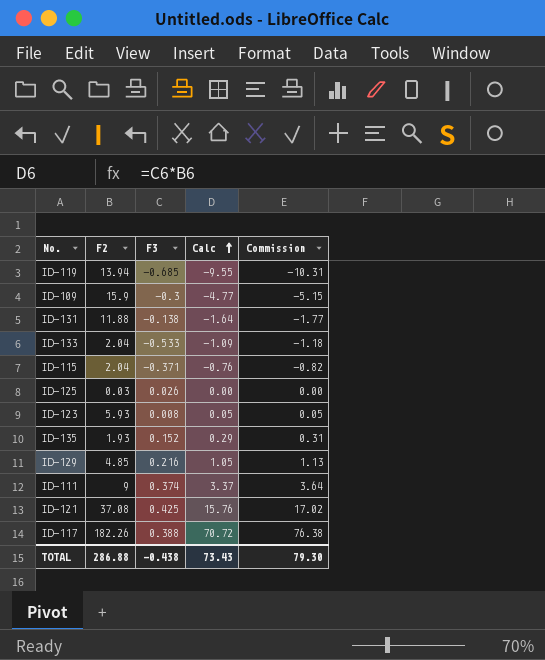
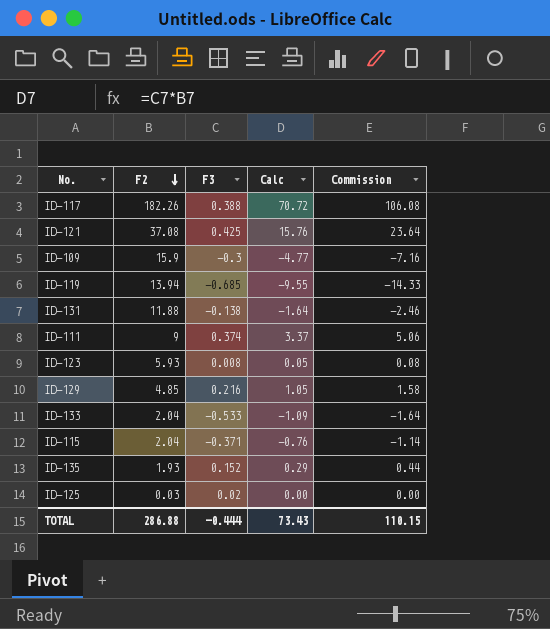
row order: Calc ascending -> F2 descending
column Commission | formula: [Calc] * 1.08 -> [Calc] * 1.5
ID-125 | F3: 0.026 -> 0.02
TOTAL | F3: -0.438 -> -0.444
TOTAL | Commission: 79.30 -> 110.15

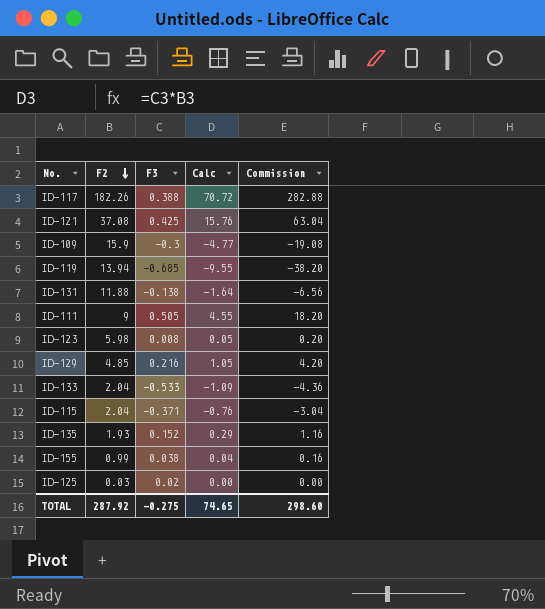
column Commission | formula: [Calc] * 1.5 -> [Calc] * 4
ID-111 | F3: 0.374 -> 0.505
ID-111 | Calc: 3.37 -> 4.55
ID-123 | F2: 5.93 -> 5.98
row ID-155: none -> 0.99 | 0.038 | 0.04 | 0.16
TOTAL | F2: 286.88 -> 287.92
TOTAL | F3: -0.444 -> -0.275
TOTAL | Calc: 73.43 -> 74.65
TOTAL | Commission: 110.15 -> 298.60

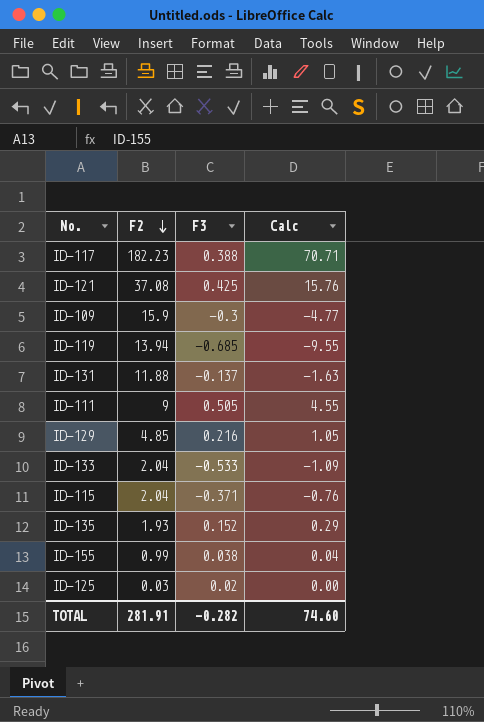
column Commission | formula: [Calc] * 4 -> none
row ID-123: 5.98 | 0.008 | 0.05 | 0.20 -> none
ID-117 | F2: 182.26 -> 182.23
ID-117 | Calc: 70.72 -> 70.71
ID-131 | F3: -0.138 -> -0.137
ID-131 | Calc: -1.64 -> -1.63
TOTAL | F2: 287.92 -> 281.91
TOTAL | F3: -0.275 -> -0.282
TOTAL | Calc: 74.65 -> 74.60

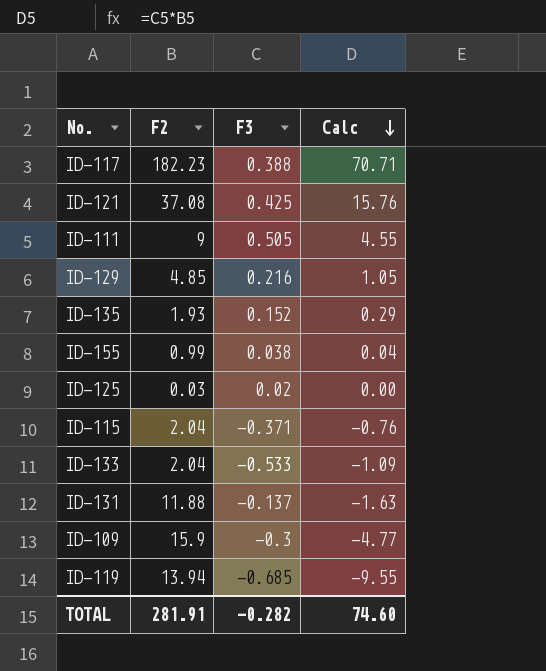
row order: F2 descending -> Calc descending

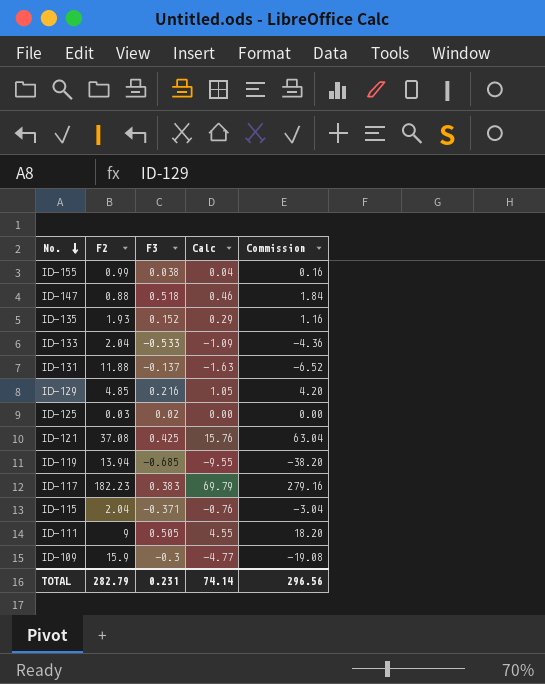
row order: Calc descending -> No. descending
column Commission | formula: none -> [Calc] * 4
row ID-147: none -> 0.88 | 0.518 | 0.46 | 1.84
ID-117 | F3: 0.388 -> 0.383
ID-117 | Calc: 70.71 -> 69.79
TOTAL | F2: 281.91 -> 282.79
TOTAL | F3: -0.282 -> 0.231
TOTAL | Calc: 74.60 -> 74.14

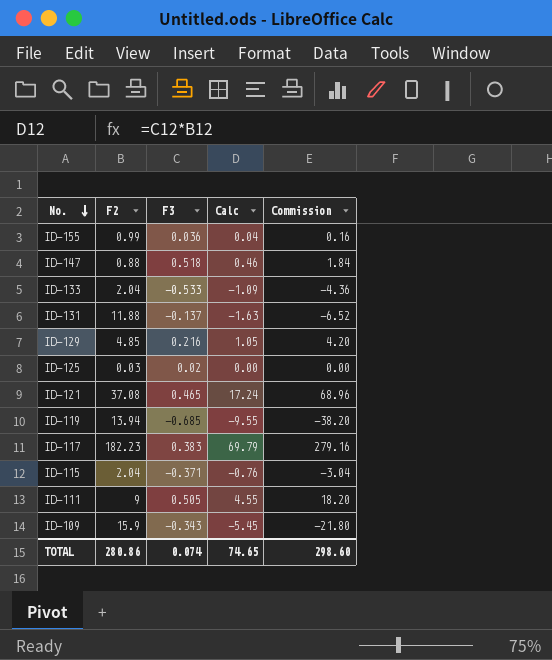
row ID-135: 1.93 | 0.152 | 0.29 | 1.16 -> none
ID-155 | F3: 0.038 -> 0.036
ID-121 | F3: 0.425 -> 0.465
ID-121 | Calc: 15.76 -> 17.24
ID-121 | Commission: 63.04 -> 68.96
ID-109 | F3: -0.3 -> -0.343
ID-109 | Calc: -4.77 -> -5.45
ID-109 | Commission: -19.08 -> -21.80
TOTAL | F2: 282.79 -> 280.86
TOTAL | F3: 0.231 -> 0.074
TOTAL | Calc: 74.14 -> 74.65
TOTAL | Commission: 296.56 -> 298.60

